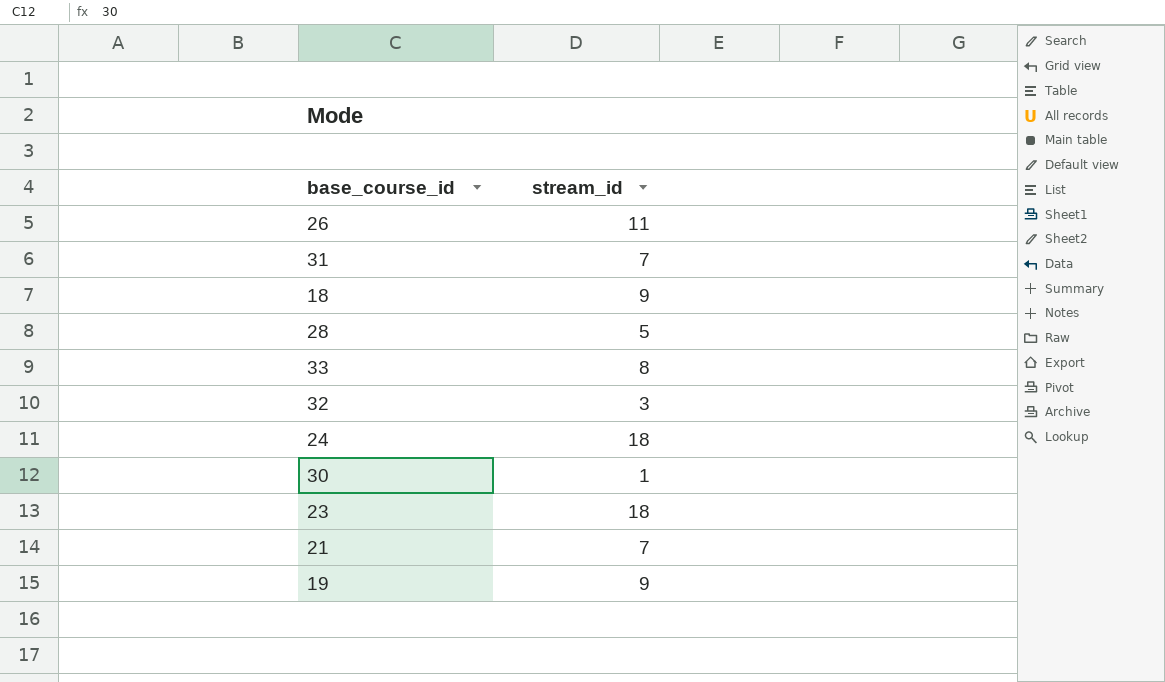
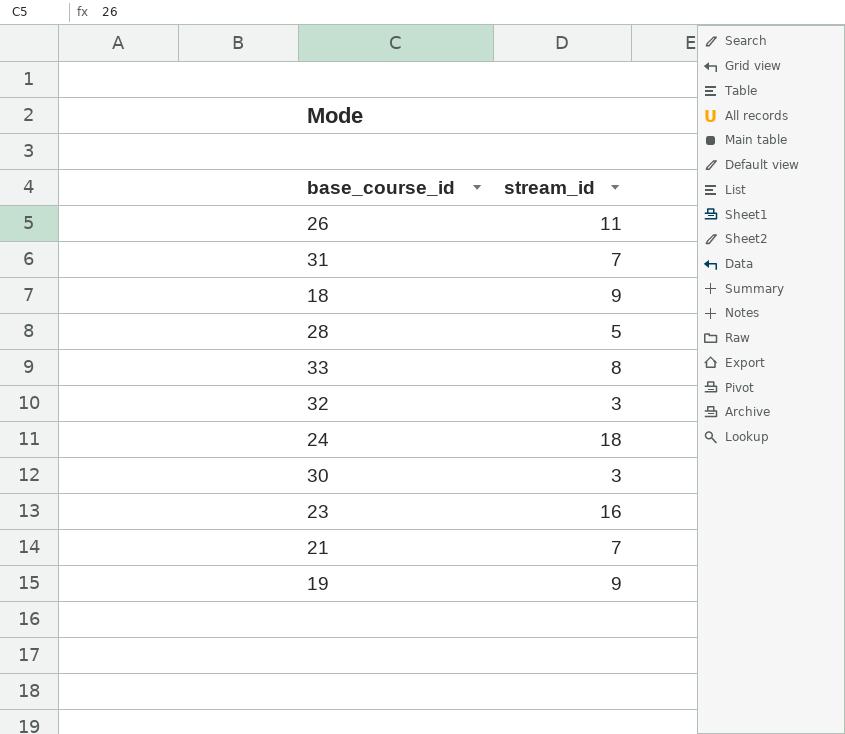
30 | stream_id: 1 -> 3
23 | stream_id: 18 -> 16

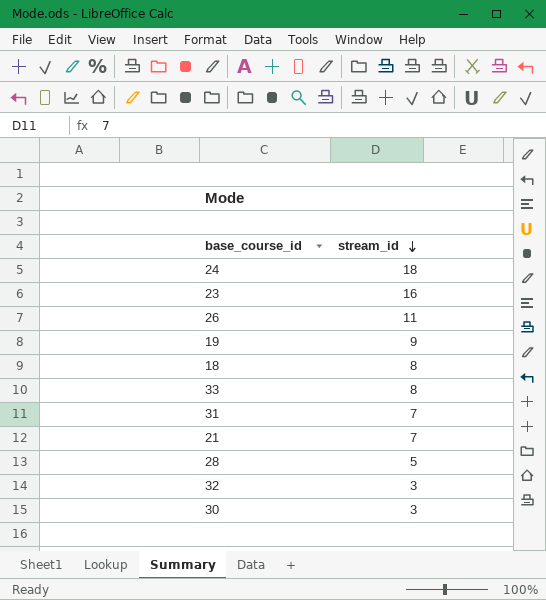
row order: none -> stream_id descending
18 | stream_id: 9 -> 8

